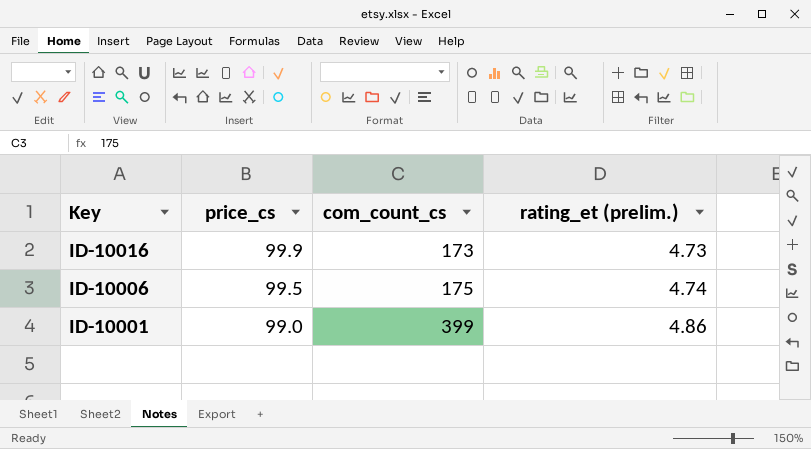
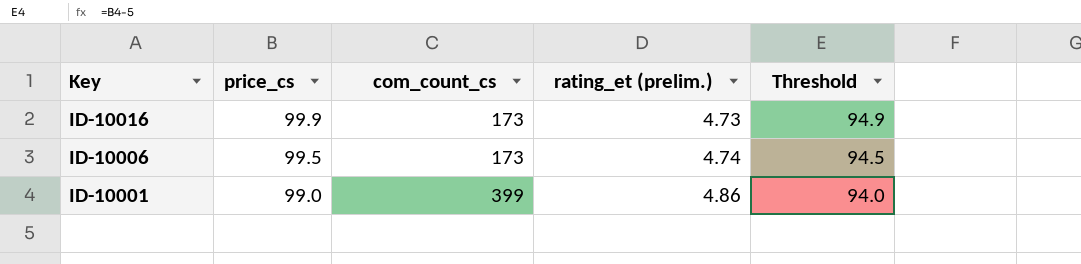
column Threshold | formula: none -> [price_cs] - 5
ID-10006 | com_count_cs: 175 -> 173

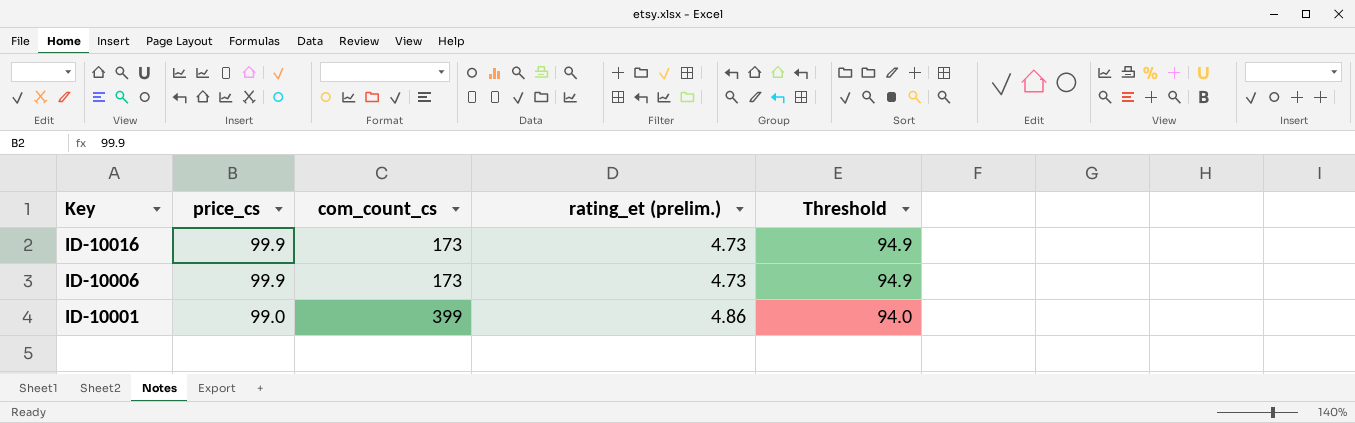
ID-10006 | price_cs: 99.5 -> 99.9
ID-10006 | rating_et (prelim.): 4.74 -> 4.73
ID-10006 | Threshold: 94.5 -> 94.9

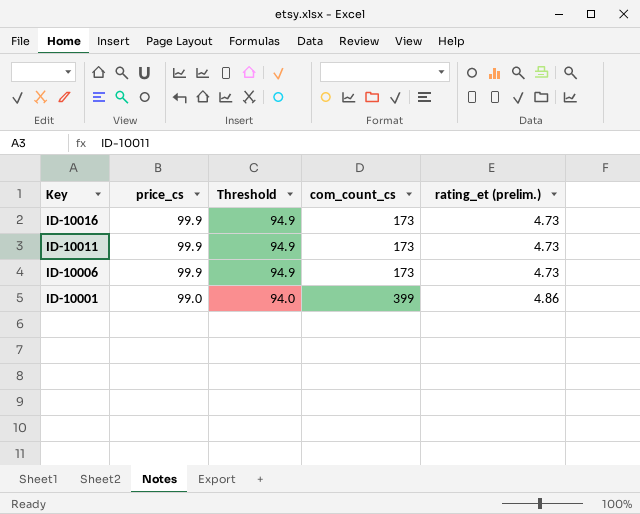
column Threshold | position: 5 -> 3
row ID-10011: none -> 99.9 | 94.9 | 173 | 4.73

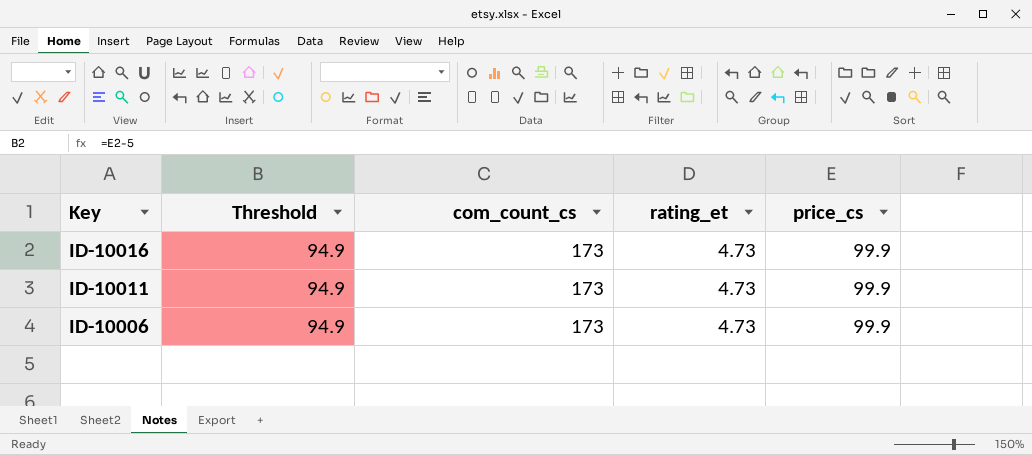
column name: rating_et (prelim.) -> rating_et
column price_cs | position: 2 -> 5
row ID-10001: 99.0 | 94.0 | 399 | 4.86 -> none

